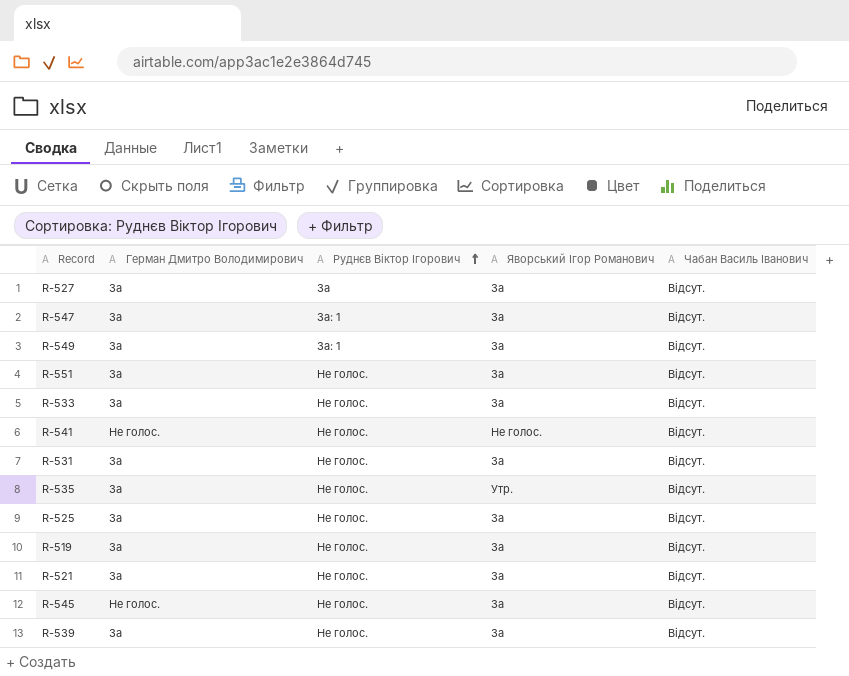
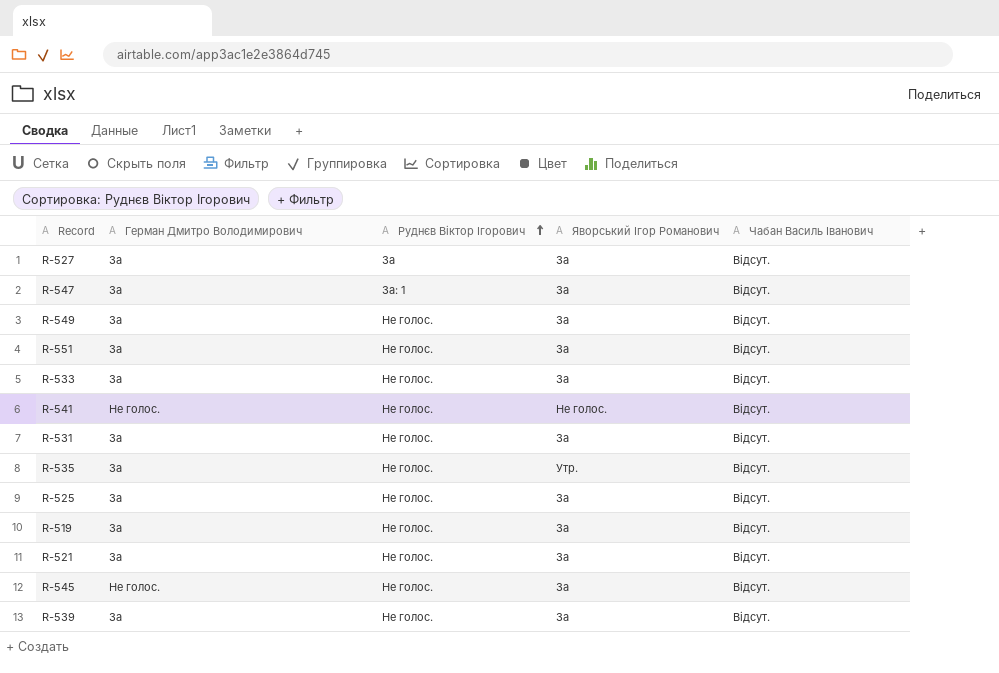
R-549 | Руднєв Віктор Ігорович: За: 1 -> Не голос.

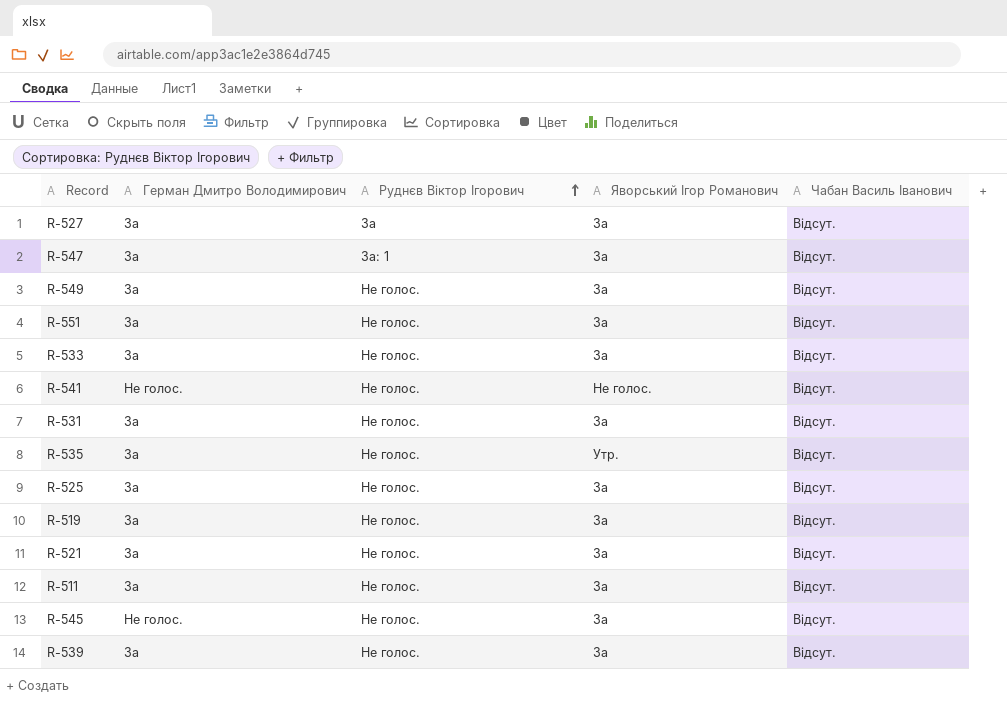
row R-511: none -> За | Не голос. | За | Відсут.

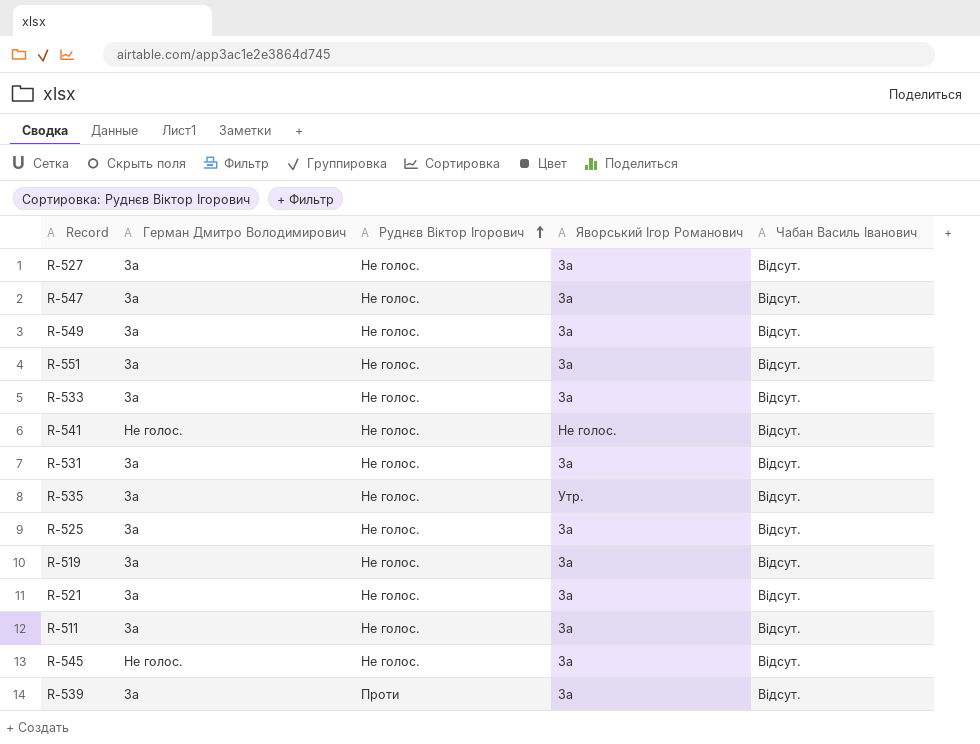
R-527 | Руднєв Віктор Ігорович: За -> Не голос.
R-547 | Руднєв Віктор Ігорович: За: 1 -> Не голос.
R-539 | Руднєв Віктор Ігорович: Не голос. -> Проти

